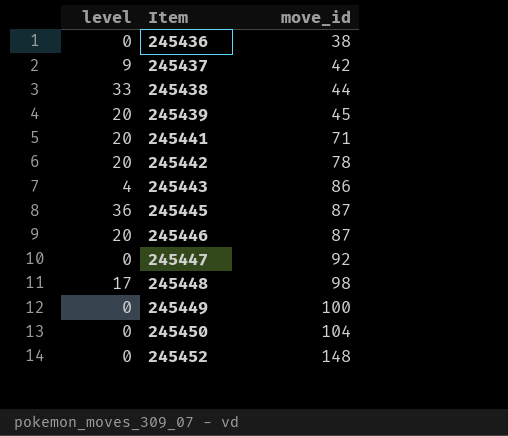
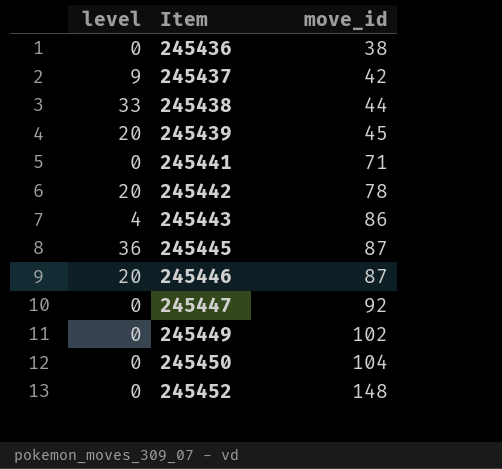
row 245448: 17 | 98 -> none
245441 | level: 20 -> 0
245449 | move_id: 100 -> 102

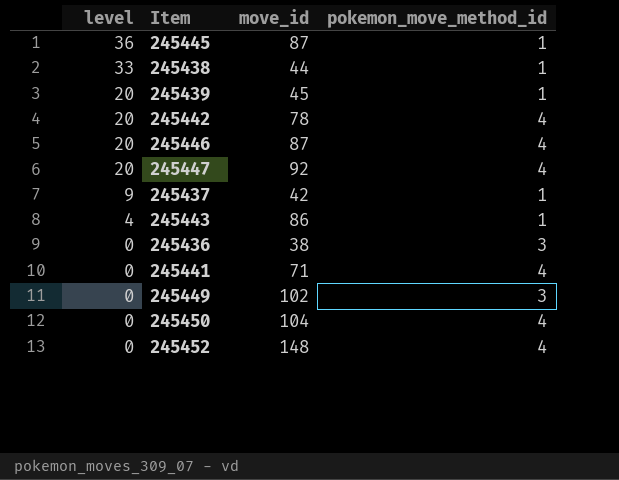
row order: Item ascending -> level descending
column pokemon_move_method_id | position: none -> 4
245447 | level: 0 -> 20

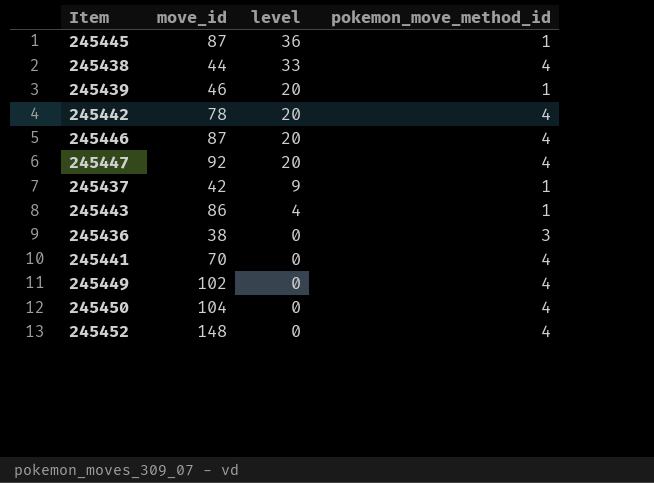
column level | position: 1 -> 3
245438 | pokemon_move_method_id: 1 -> 4
245439 | move_id: 45 -> 46
245441 | move_id: 71 -> 70
245449 | pokemon_move_method_id: 3 -> 4

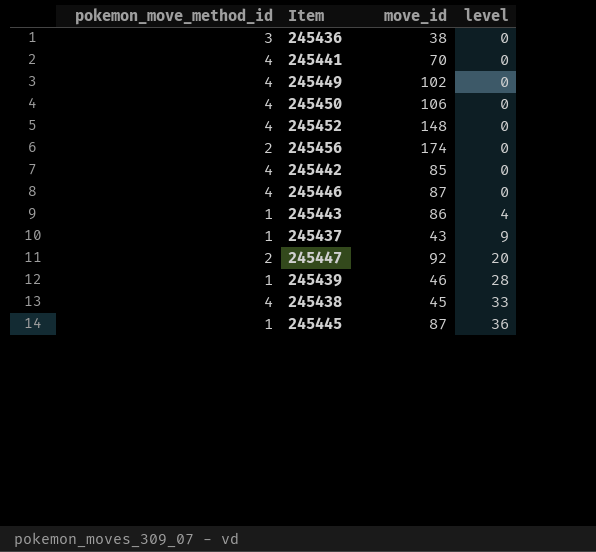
row order: level descending -> level ascending
column pokemon_move_method_id | position: 4 -> 1
245450 | move_id: 104 -> 106
row 245456: none -> 2 | 174 | 0
245442 | move_id: 78 -> 85
245442 | level: 20 -> 0
245446 | level: 20 -> 0
245437 | move_id: 42 -> 43
245447 | pokemon_move_method_id: 4 -> 2
245439 | level: 20 -> 28
245438 | move_id: 44 -> 45

